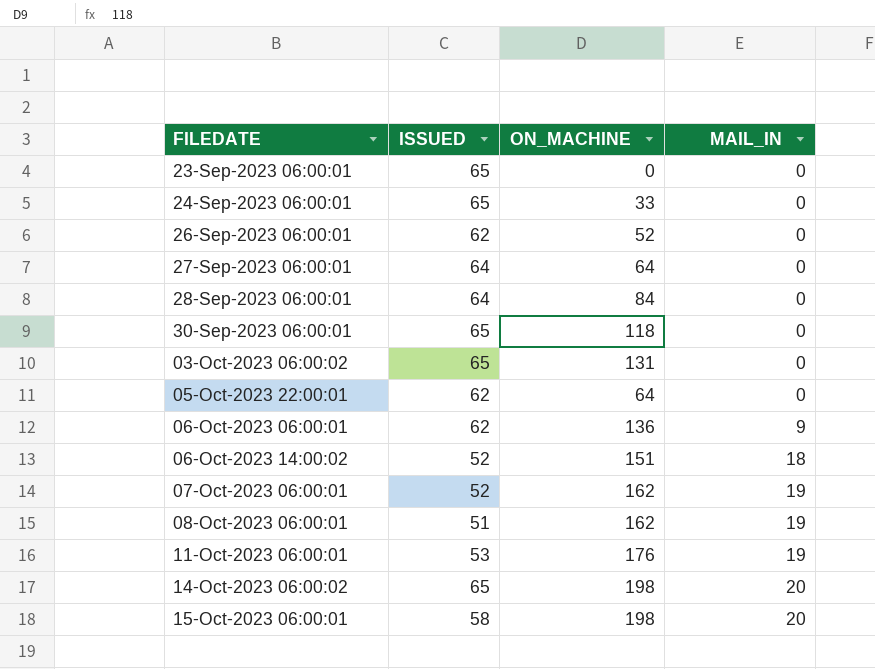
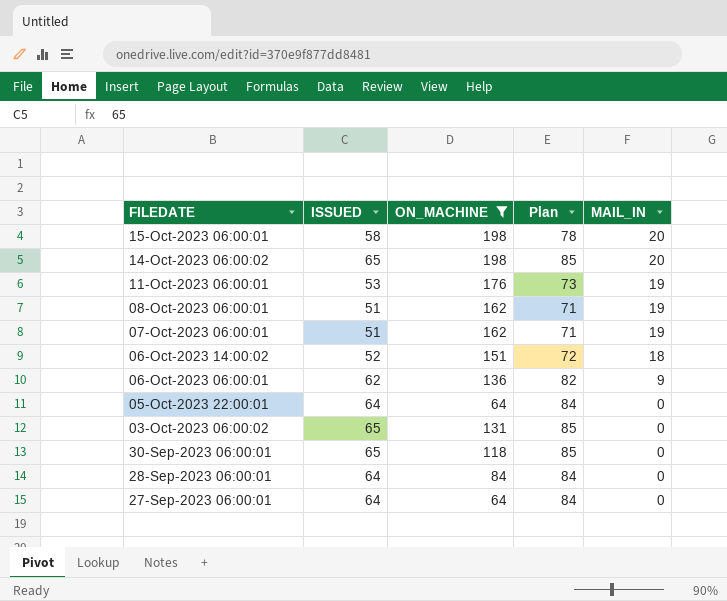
filter: none -> ON_MACHINE >= 64
row order: FILEDATE ascending -> FILEDATE descending
column Plan | formula: none -> [ISSUED] + 20
07-Oct-2023 06:00:01 | ISSUED: 52 -> 51
05-Oct-2023 22:00:01 | ISSUED: 62 -> 64

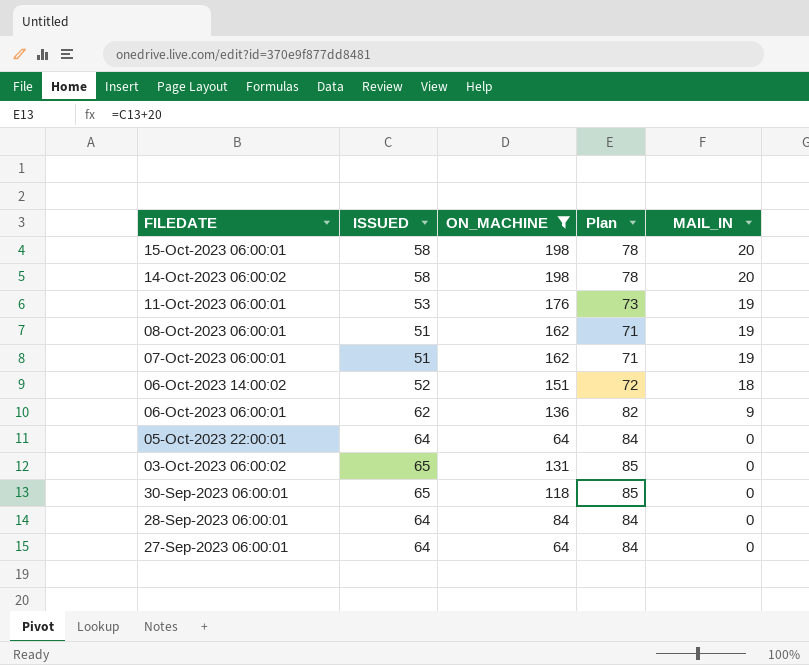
14-Oct-2023 06:00:02 | ISSUED: 65 -> 58
14-Oct-2023 06:00:02 | Plan: 85 -> 78

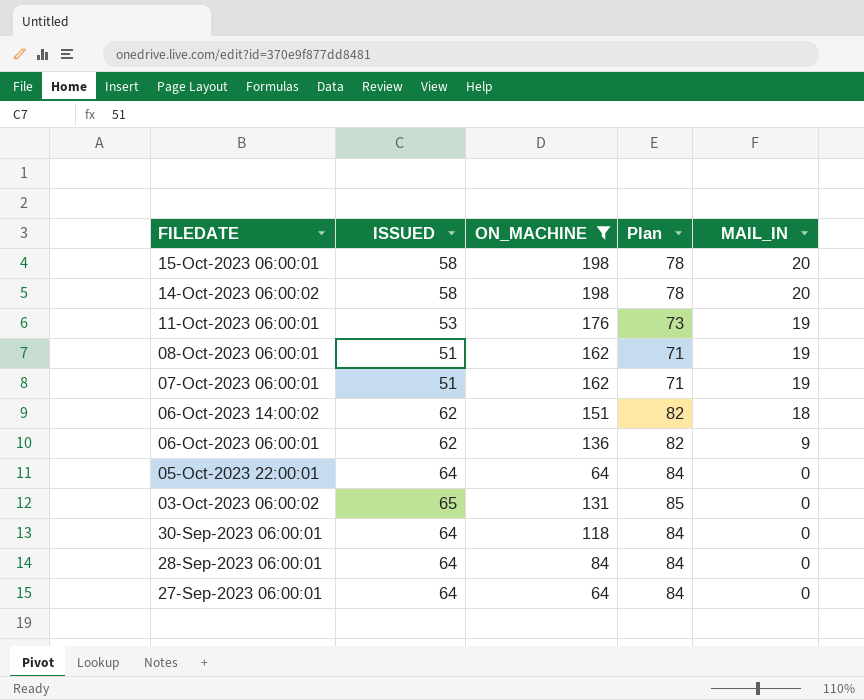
06-Oct-2023 14:00:02 | ISSUED: 52 -> 62
06-Oct-2023 14:00:02 | Plan: 72 -> 82
30-Sep-2023 06:00:01 | ISSUED: 65 -> 64
30-Sep-2023 06:00:01 | Plan: 85 -> 84

